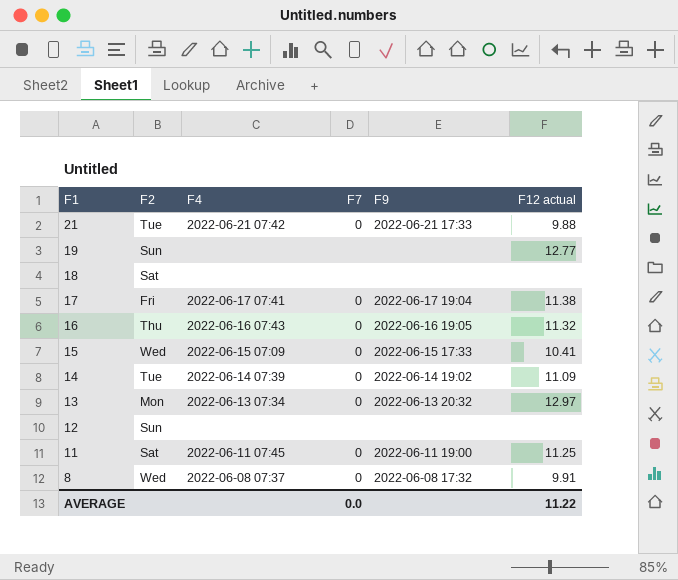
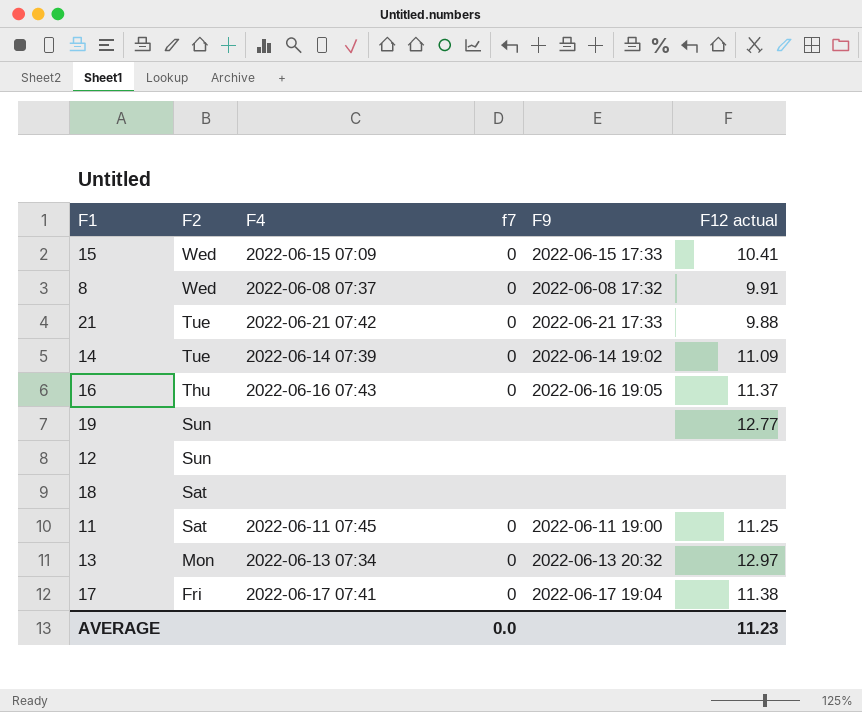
row order: F1 descending -> F2 descending
column name: F7 -> f7
16 | F12 actual: 11.32 -> 11.37
AVERAGE | F12 actual: 11.22 -> 11.23

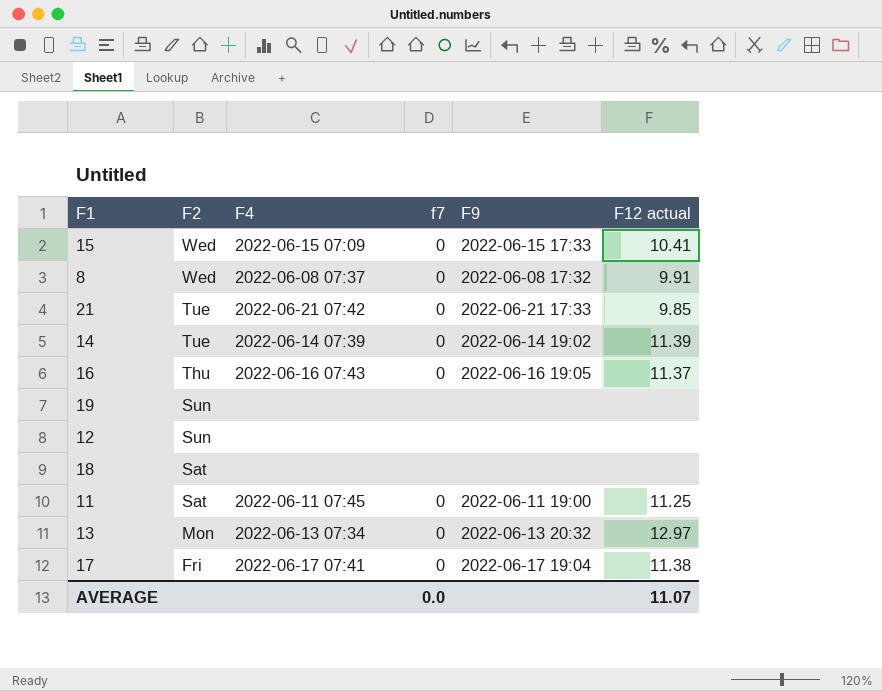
21 | F12 actual: 9.88 -> 9.85
14 | F12 actual: 11.09 -> 11.39
19 | F12 actual: 12.77 -> none
AVERAGE | F12 actual: 11.23 -> 11.07

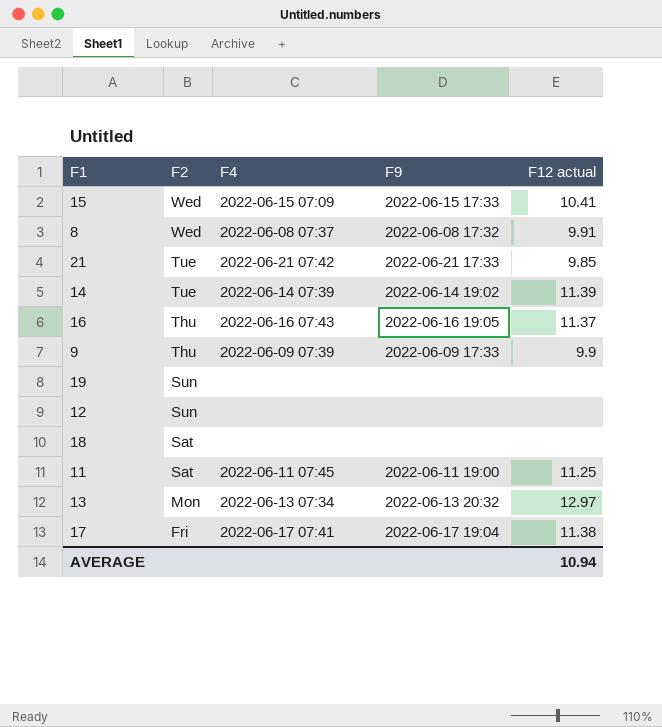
column f7 | position: 4 -> none
row 9: none -> Thu | 2022-06-09 07:39 | 2022-06-09 17:33 | 9.9
AVERAGE | F12 actual: 11.07 -> 10.94

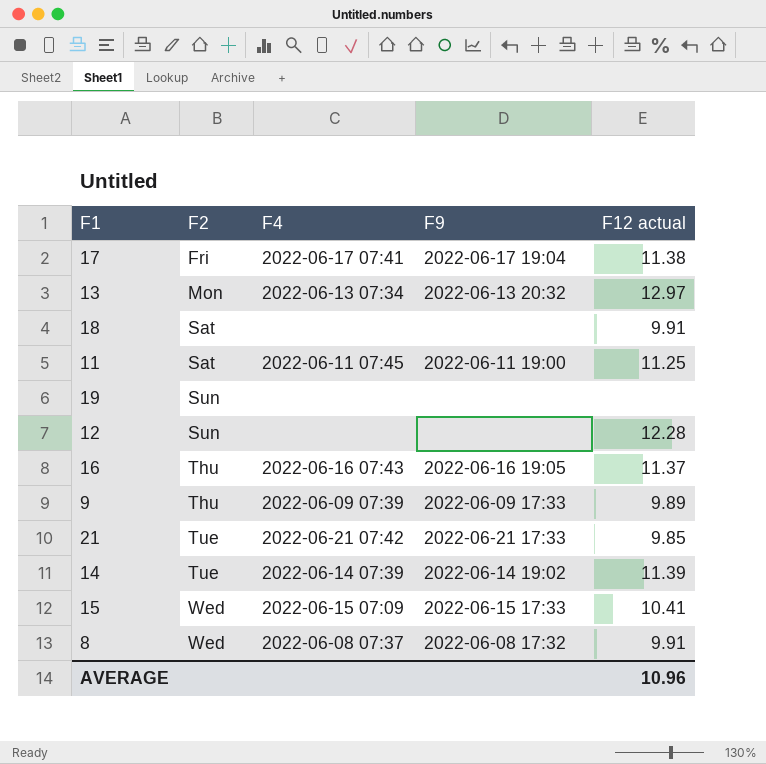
row order: F2 descending -> F2 ascending
18 | F12 actual: none -> 9.91
12 | F12 actual: none -> 12.28
9 | F12 actual: 9.9 -> 9.89
AVERAGE | F12 actual: 10.94 -> 10.96

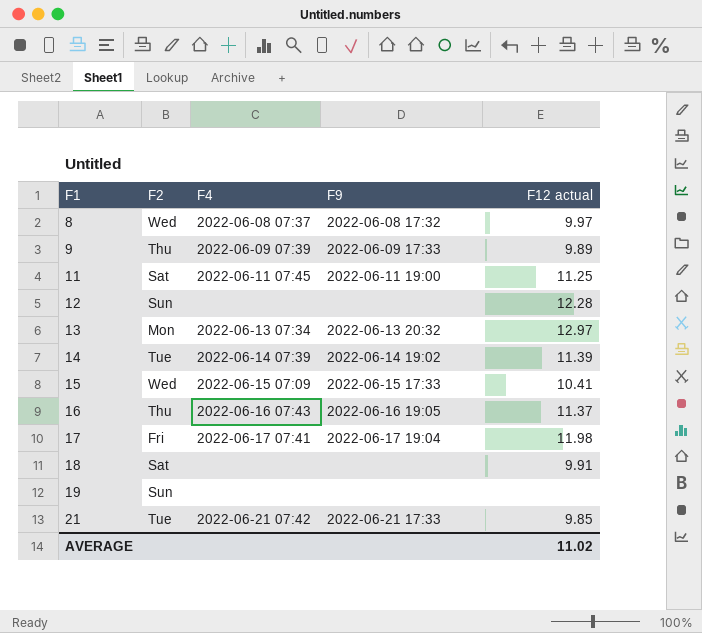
row order: F2 ascending -> F1 ascending
8 | F12 actual: 9.91 -> 9.97
17 | F12 actual: 11.38 -> 11.98
AVERAGE | F12 actual: 10.96 -> 11.02

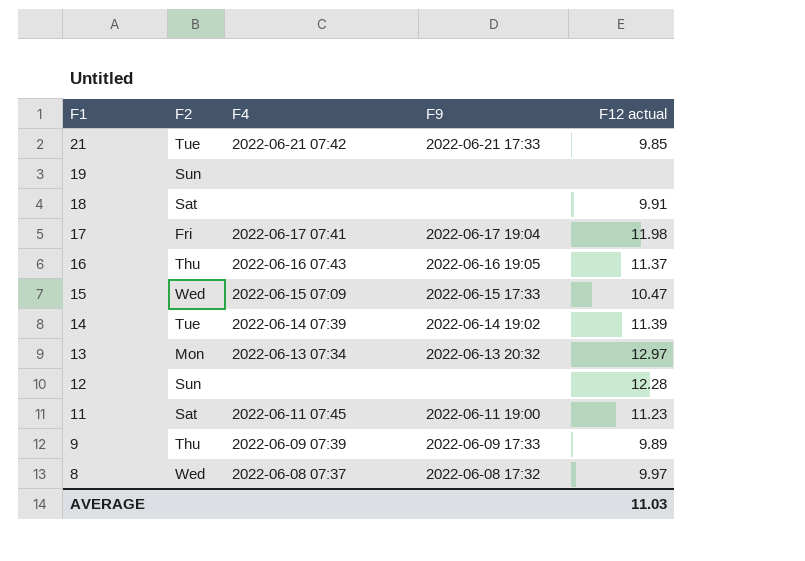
row order: F1 ascending -> F1 descending
15 | F12 actual: 10.41 -> 10.47
11 | F12 actual: 11.25 -> 11.23
AVERAGE | F12 actual: 11.02 -> 11.03

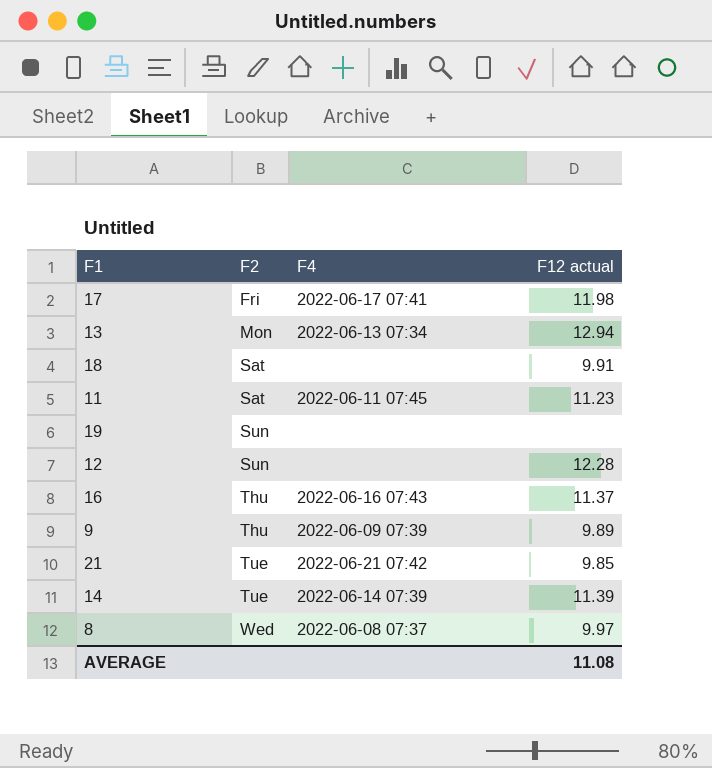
row order: F1 descending -> F2 ascending
column F9 | position: 4 -> none
row 15: Wed | 2022-06-15 07:09 | 2022-06-15 17:33 | 10.47 -> none
13 | F12 actual: 12.97 -> 12.94
AVERAGE | F12 actual: 11.03 -> 11.08

